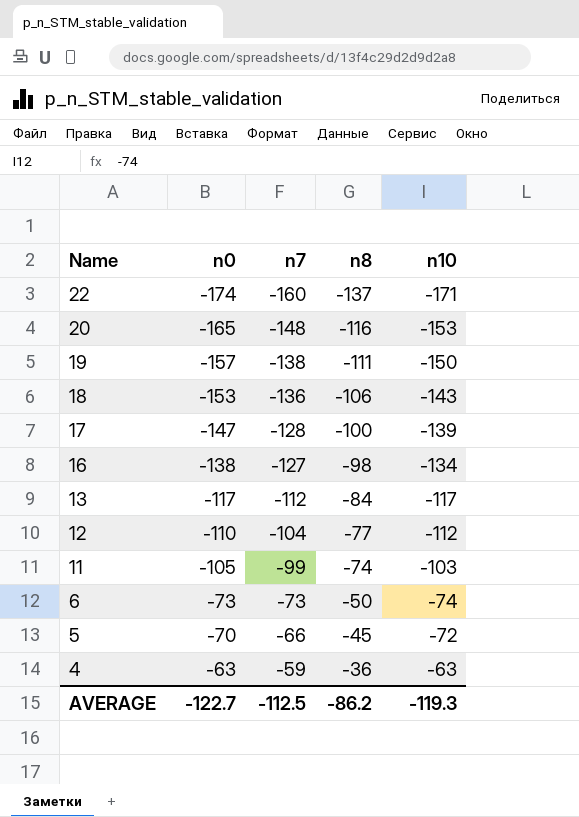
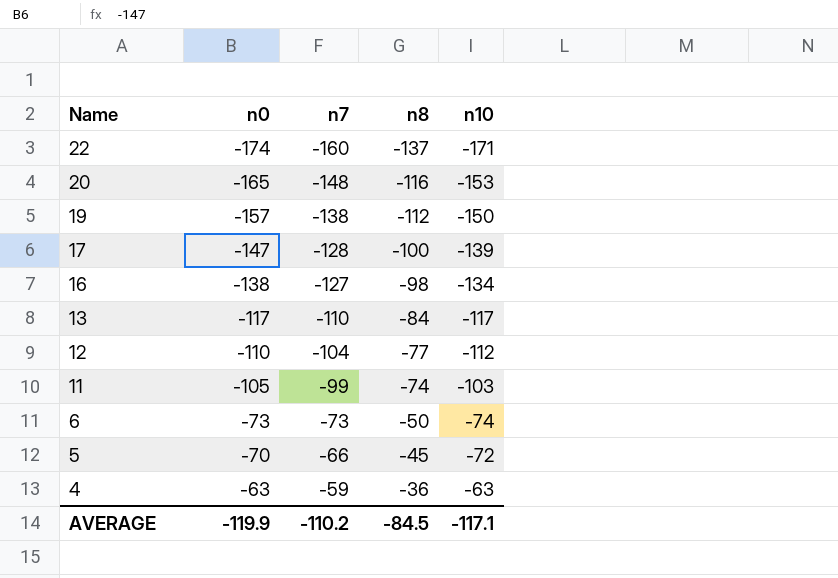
row 18: -153 | -136 | -106 | -143 -> none
19 | n8: -111 -> -112
13 | n7: -112 -> -110
AVERAGE | n0: -122.7 -> -119.9
AVERAGE | n7: -112.5 -> -110.2
AVERAGE | n8: -86.2 -> -84.5
AVERAGE | n10: -119.3 -> -117.1

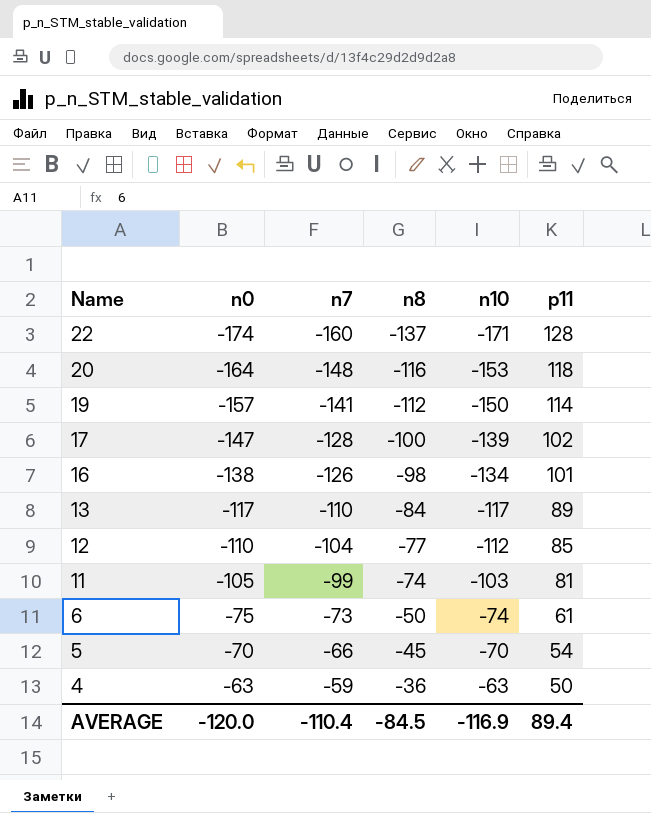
column p11 | position: none -> 6
20 | n0: -165 -> -164
19 | n7: -138 -> -141
16 | n7: -127 -> -126
6 | n0: -73 -> -75
5 | n10: -72 -> -70
AVERAGE | n0: -119.9 -> -120.0
AVERAGE | n7: -110.2 -> -110.4
AVERAGE | n10: -117.1 -> -116.9

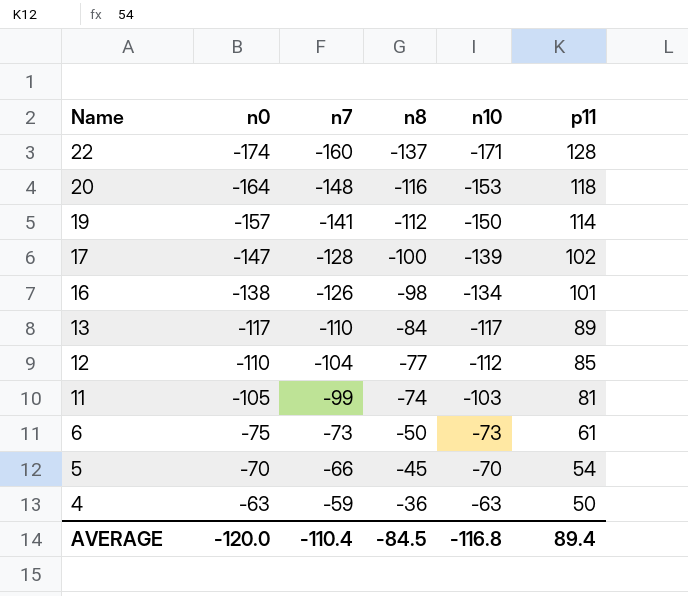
6 | n10: -74 -> -73
AVERAGE | n10: -116.9 -> -116.8

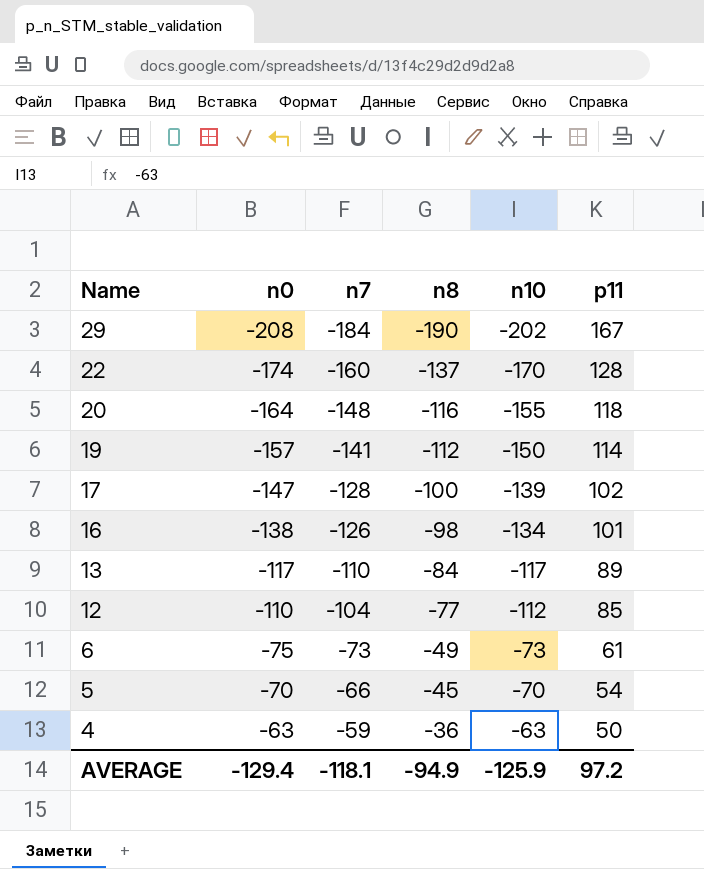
row 11: -105 | -99 | -74 | -103 | 81 -> none
row 29: none -> -208 | -184 | -190 | -202 | 167
22 | n10: -171 -> -170
20 | n10: -153 -> -155
6 | n8: -50 -> -49
AVERAGE | n0: -120.0 -> -129.4
AVERAGE | n7: -110.4 -> -118.1
AVERAGE | n8: -84.5 -> -94.9
AVERAGE | n10: -116.8 -> -125.9
AVERAGE | p11: 89.4 -> 97.2

